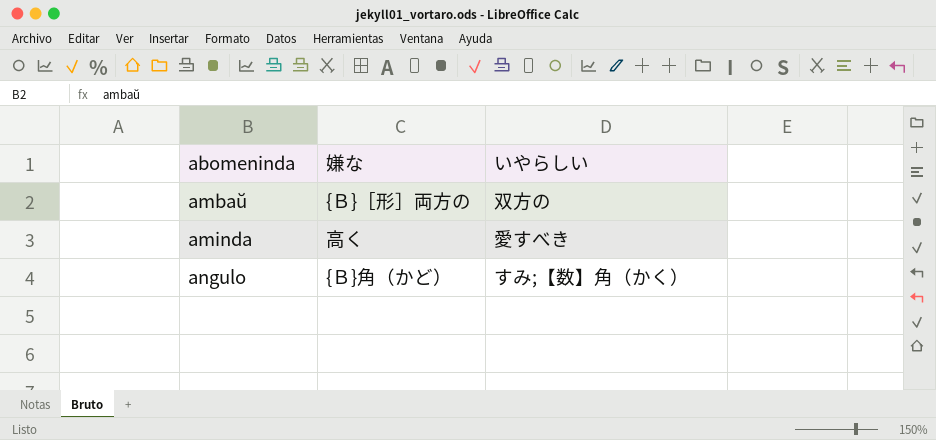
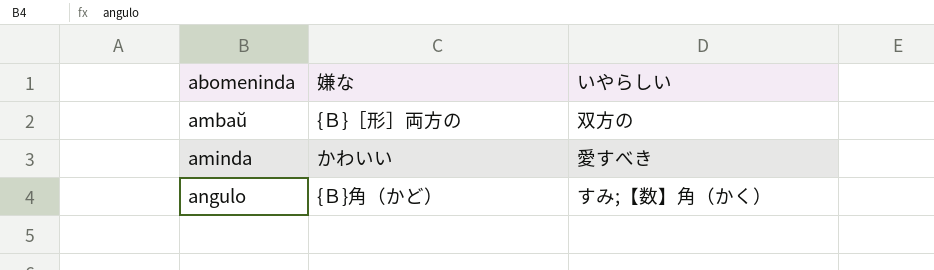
aminda | 嫌な: 高く -> かわいい

